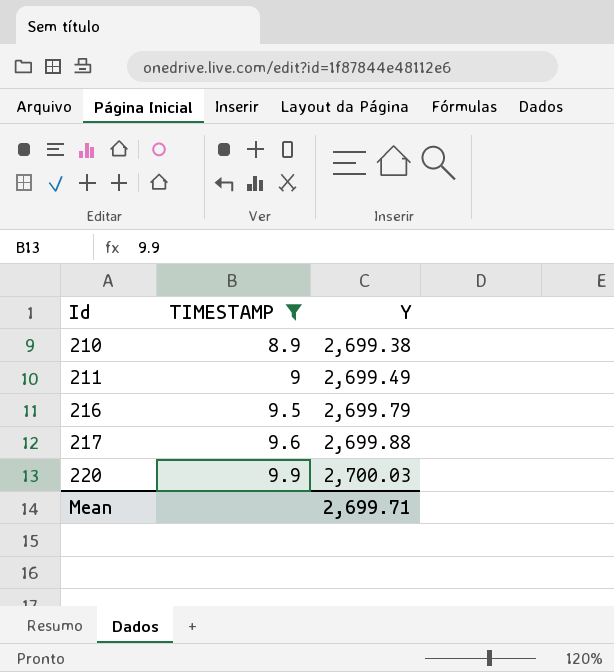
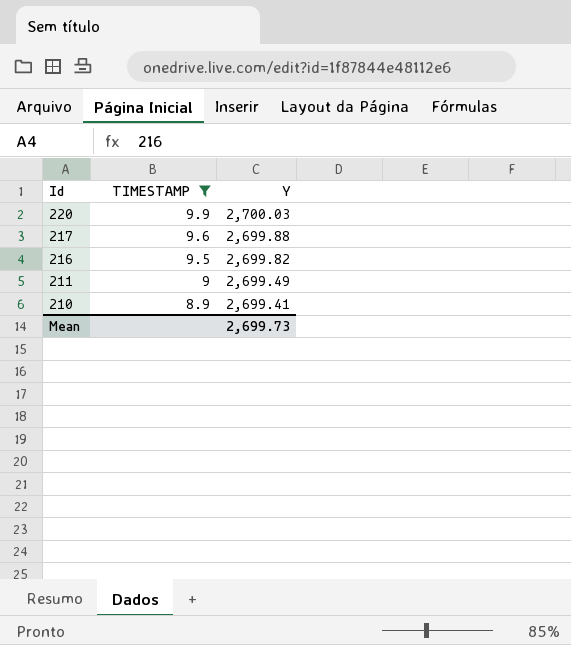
row order: Id ascending -> Id descending
216 | Y: 2,699.79 -> 2,699.82
210 | Y: 2,699.38 -> 2,699.41
Mean | Y: 2,699.71 -> 2,699.73

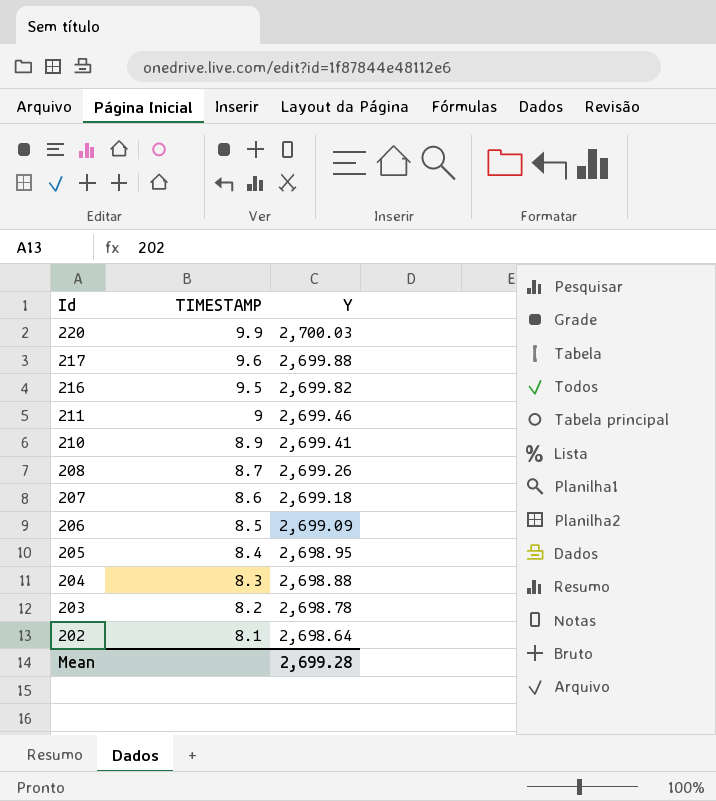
filter: TIMESTAMP >= 8.9 -> none
211 | Y: 2,699.49 -> 2,699.46
Mean | Y: 2,699.73 -> 2,699.28

